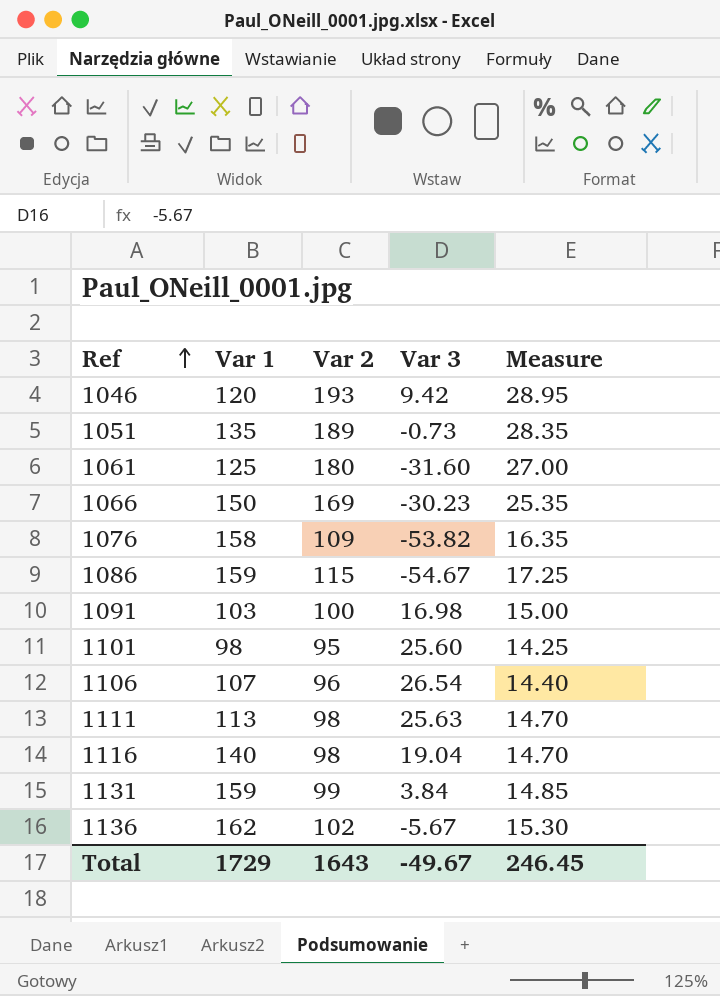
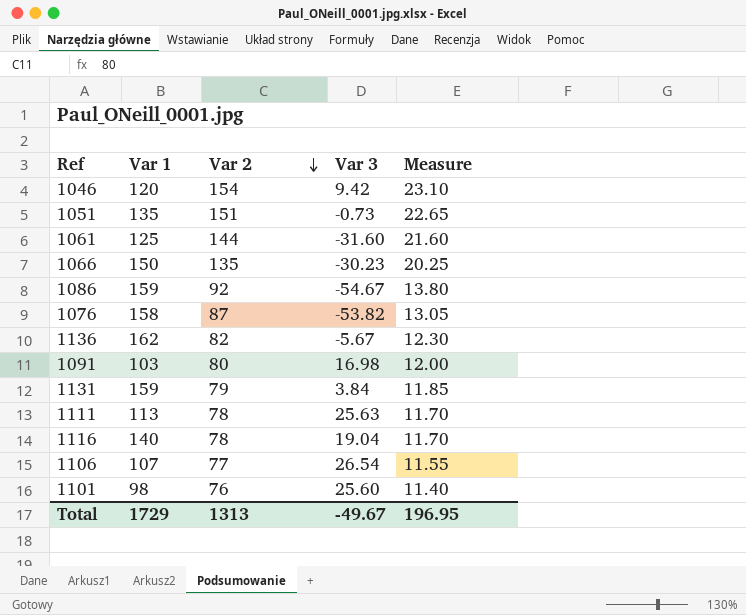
row order: Ref ascending -> Var 2 descending
1046 | Var 2: 193 -> 154
1046 | Measure: 28.95 -> 23.10
1051 | Var 2: 189 -> 151
1051 | Measure: 28.35 -> 22.65
1061 | Var 2: 180 -> 144
1061 | Measure: 27.00 -> 21.60
1066 | Var 2: 169 -> 135
1066 | Measure: 25.35 -> 20.25
1086 | Var 2: 115 -> 92
1086 | Measure: 17.25 -> 13.80
1076 | Var 2: 109 -> 87
1076 | Measure: 16.35 -> 13.05
1136 | Var 2: 102 -> 82
1136 | Measure: 15.30 -> 12.30
1091 | Var 2: 100 -> 80
1091 | Measure: 15.00 -> 12.00
1131 | Var 2: 99 -> 79
1131 | Measure: 14.85 -> 11.85
1111 | Var 2: 98 -> 78
1111 | Measure: 14.70 -> 11.70
1116 | Var 2: 98 -> 78
1116 | Measure: 14.70 -> 11.70
1106 | Var 2: 96 -> 77
1106 | Measure: 14.40 -> 11.55
1101 | Var 2: 95 -> 76
1101 | Measure: 14.25 -> 11.40
Total | Var 2: 1643 -> 1313
Total | Measure: 246.45 -> 196.95

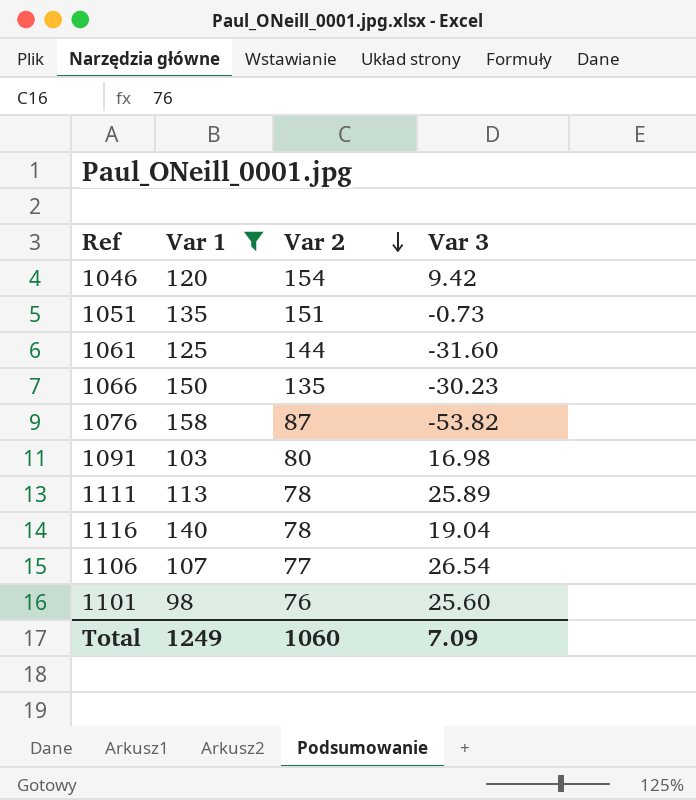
filter: none -> Var 1 <= 158
column Measure | formula: [Var 2] * 0.15 -> none
1111 | Var 3: 25.63 -> 25.89
Total | Var 1: 1729 -> 1249
Total | Var 2: 1313 -> 1060
Total | Var 3: -49.67 -> 7.09

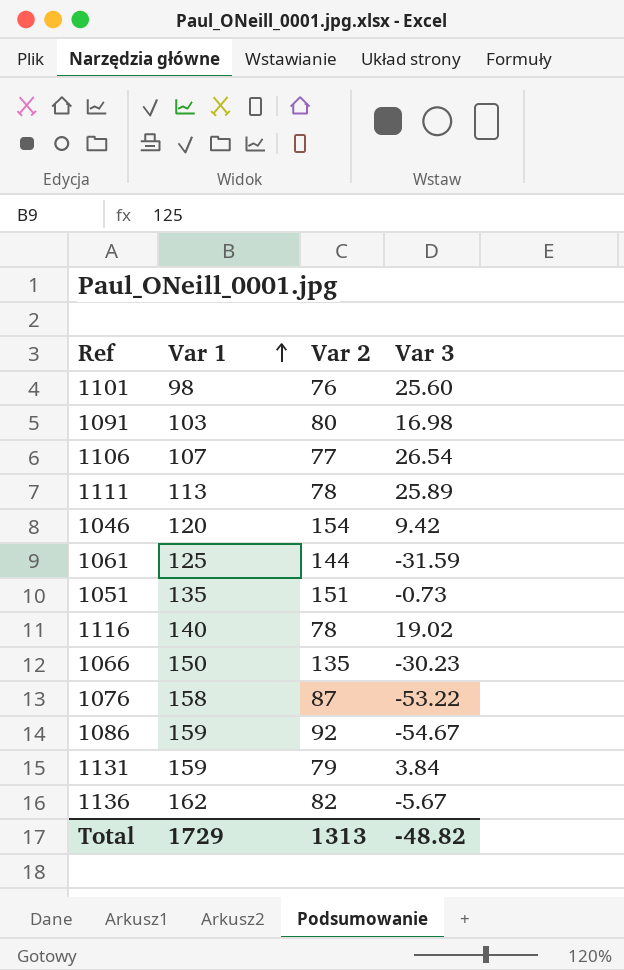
filter: Var 1 <= 158 -> none
row order: Var 2 descending -> Var 1 ascending
1061 | Var 3: -31.60 -> -31.59
1116 | Var 3: 19.04 -> 19.02
1076 | Var 3: -53.82 -> -53.22
Total | Var 1: 1249 -> 1729
Total | Var 2: 1060 -> 1313
Total | Var 3: 7.09 -> -48.82

